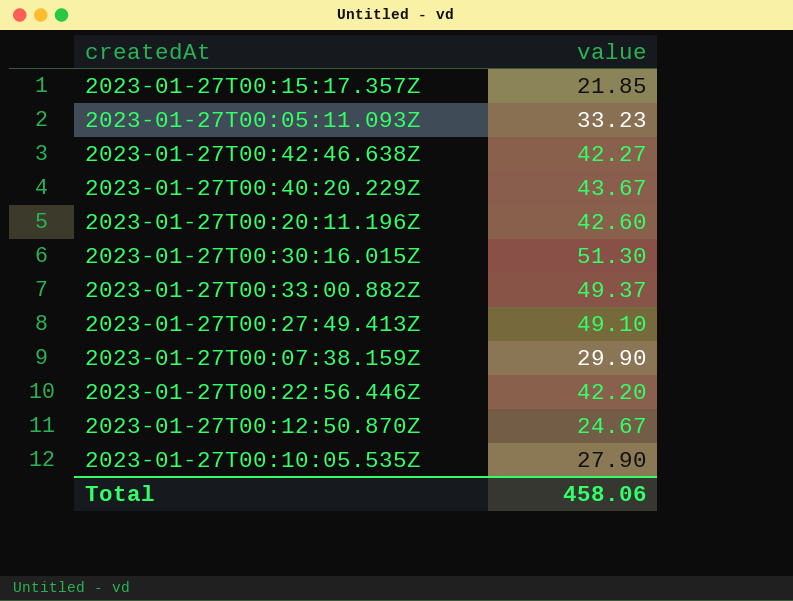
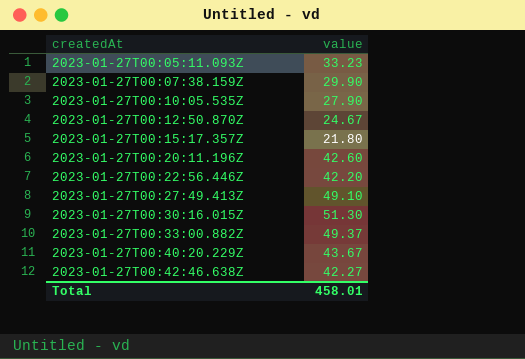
row order: none -> createdAt ascending
2023-01-27T00:15:17.357Z | value: 21.85 -> 21.80
Total | value: 458.06 -> 458.01

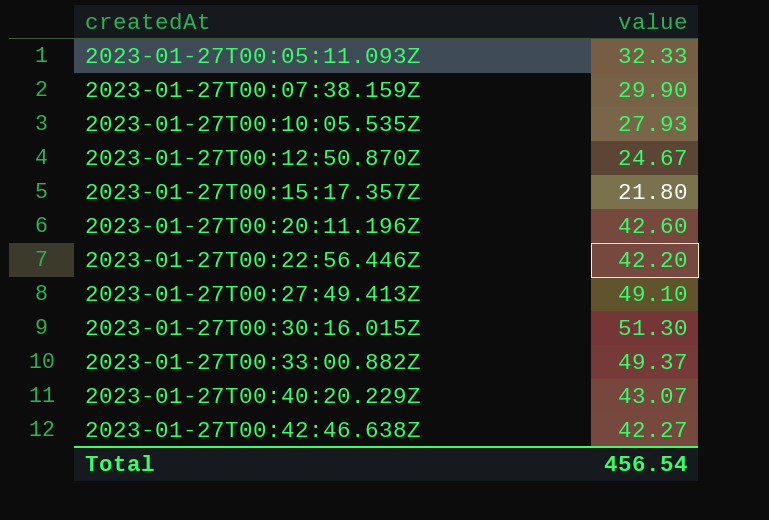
2023-01-27T00:05:11.093Z | value: 33.23 -> 32.33
2023-01-27T00:10:05.535Z | value: 27.90 -> 27.93
2023-01-27T00:40:20.229Z | value: 43.67 -> 43.07
Total | value: 458.01 -> 456.54

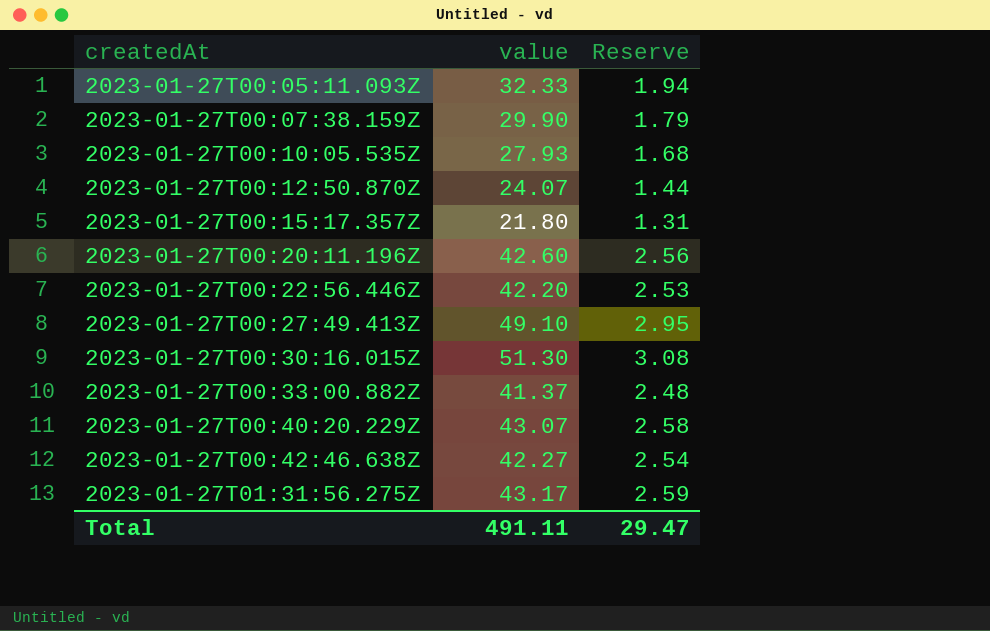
column Reserve | formula: none -> [value] * 0.06
2023-01-27T00:12:50.870Z | value: 24.67 -> 24.07
2023-01-27T00:33:00.882Z | value: 49.37 -> 41.37
row 2023-01-27T01:31:56.275Z: none -> 43.17 | 2.59
Total | value: 456.54 -> 491.11

